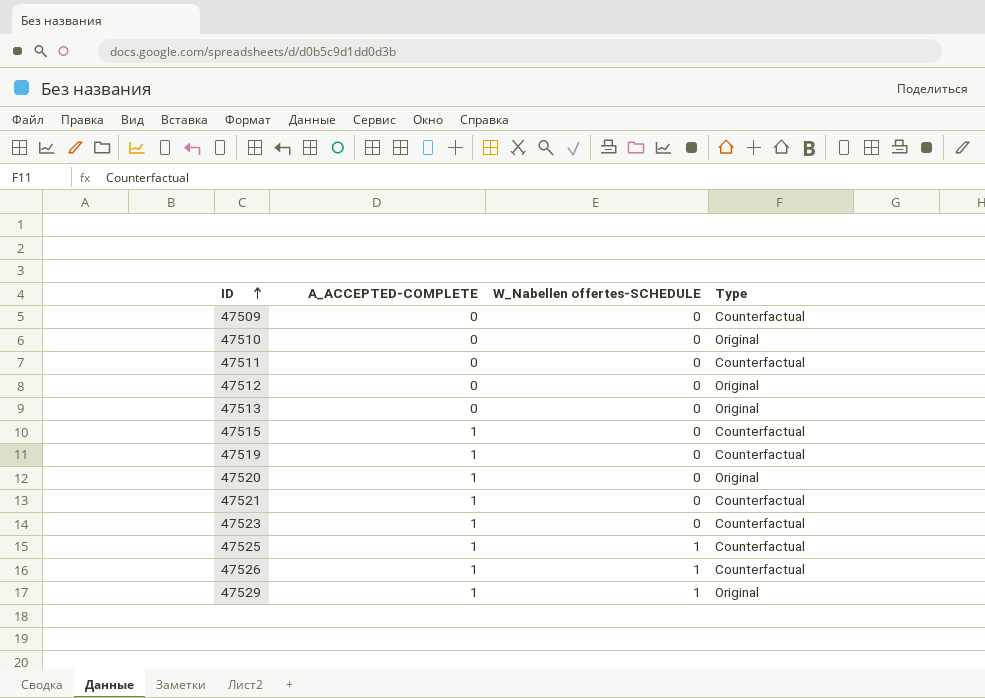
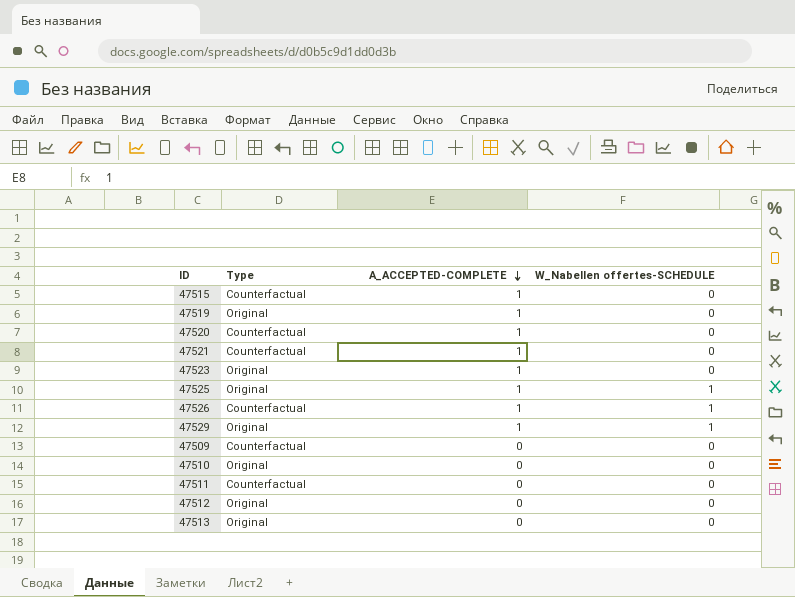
row order: ID ascending -> A_ACCEPTED-COMPLETE descending
column Type | position: 4 -> 2
47519 | Type: Counterfactual -> Original
47520 | Type: Original -> Counterfactual
47523 | Type: Counterfactual -> Original
47525 | Type: Counterfactual -> Original

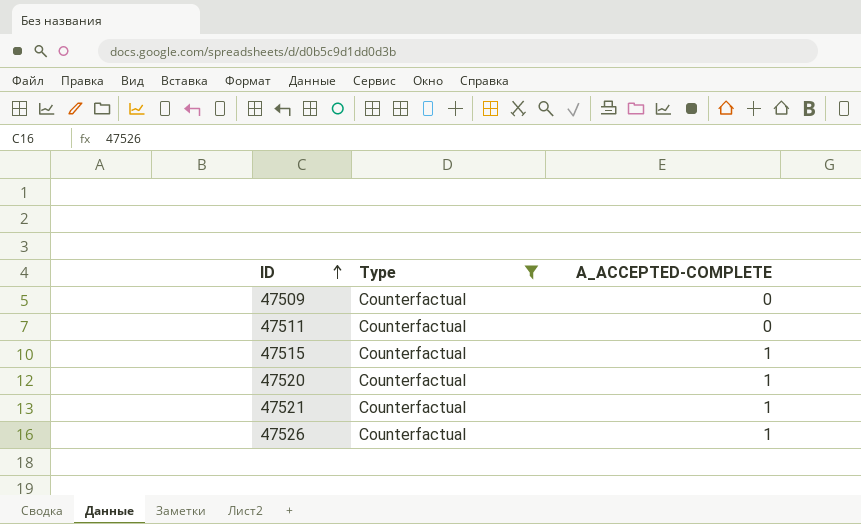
filter: none -> Type = Counterfactual
row order: A_ACCEPTED-COMPLETE descending -> ID ascending
column W_Nabellen offertes-SCHEDULE | position: 4 -> none

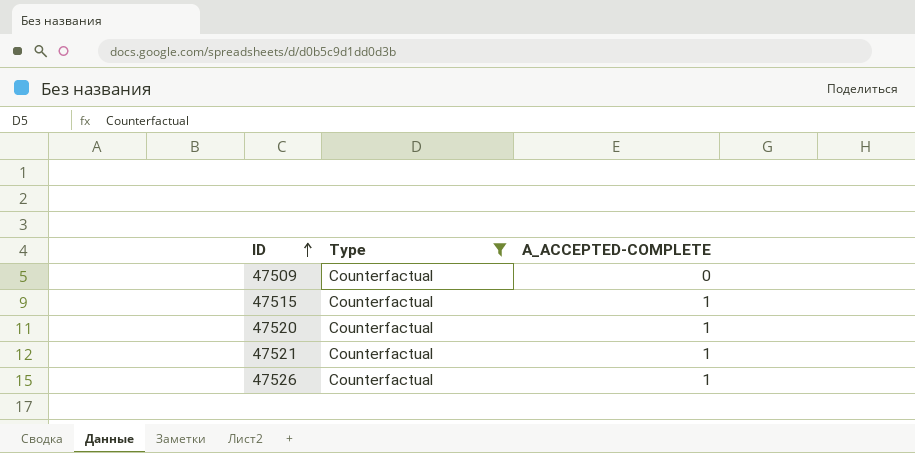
row 47511: Counterfactual | 0 -> none

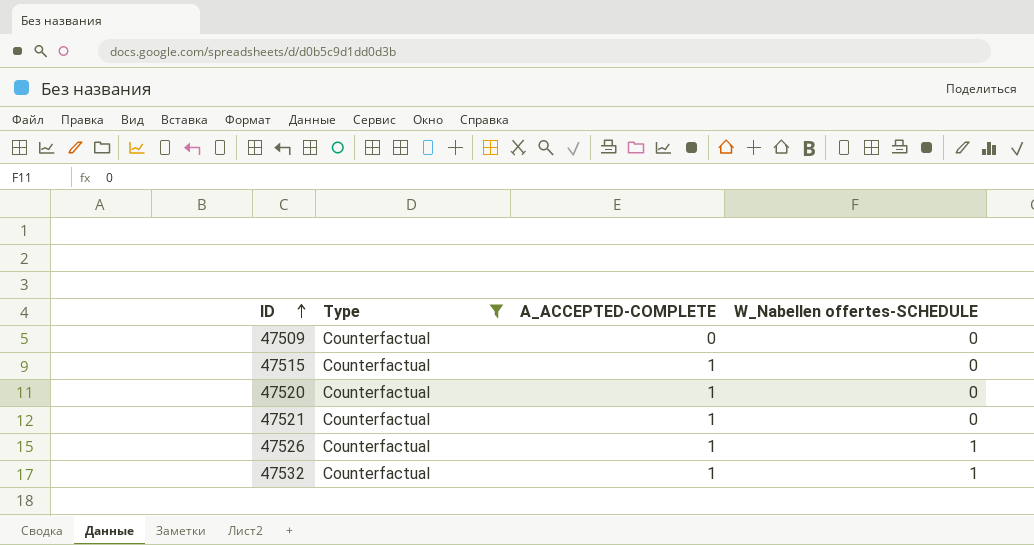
column W_Nabellen offertes-SCHEDULE | position: none -> 4
row 47532: none -> Counterfactual | 1 | 1

